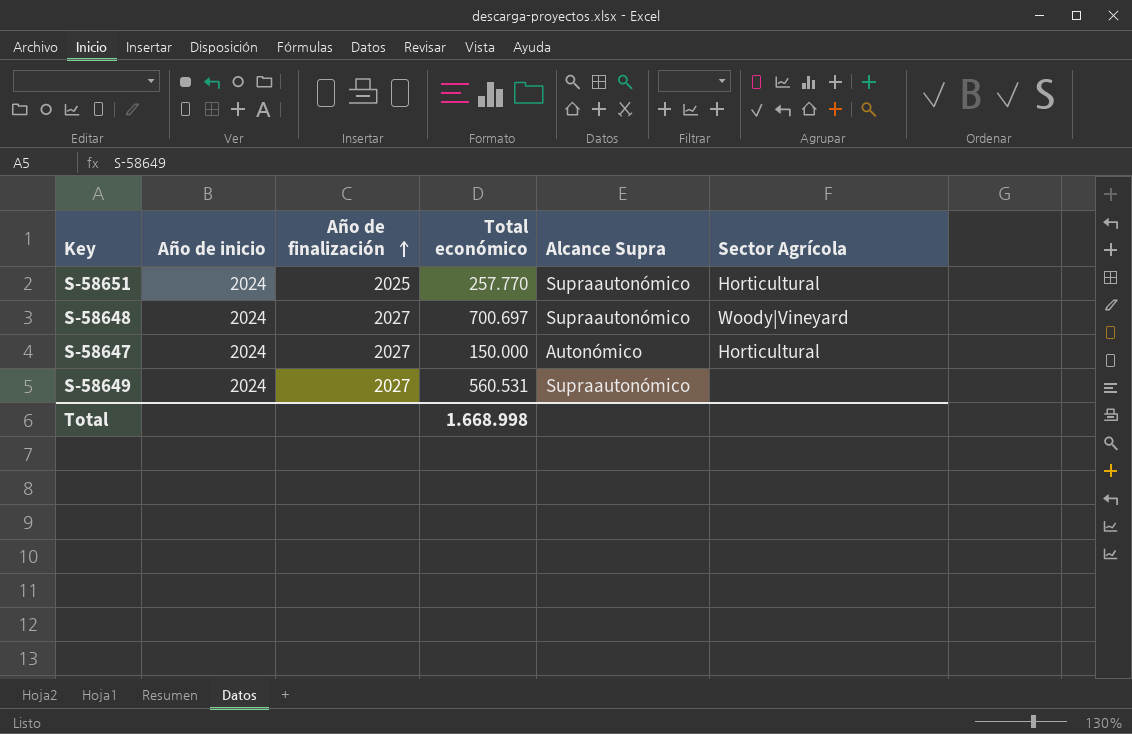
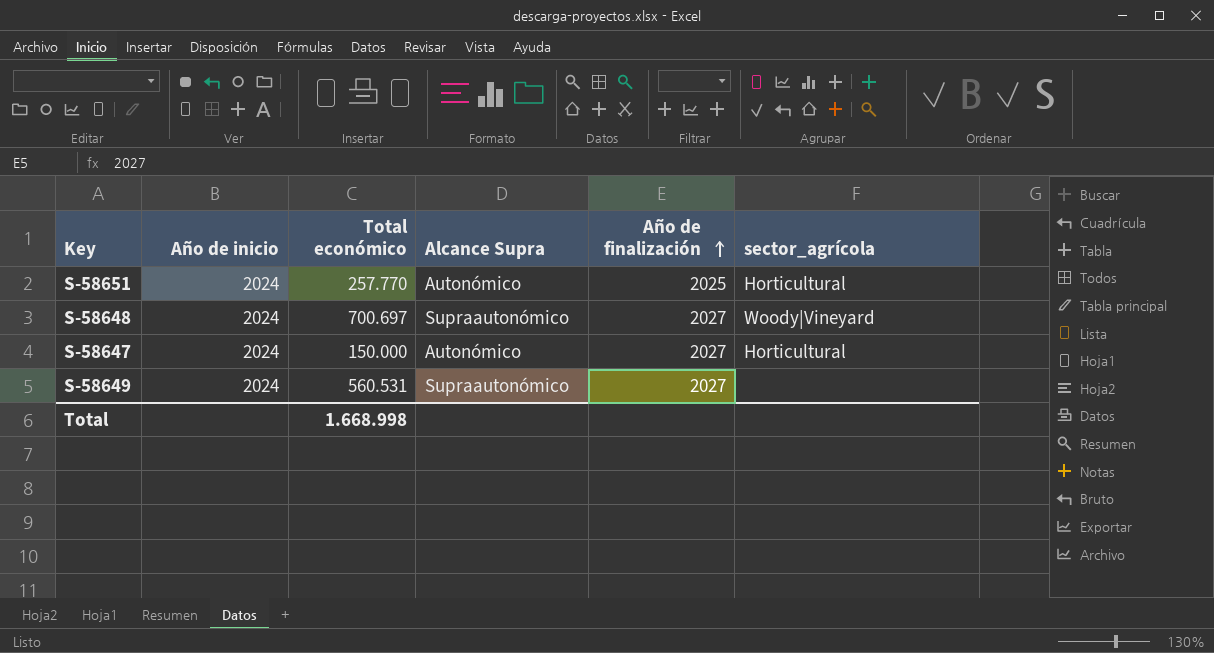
column Año de finalización | position: 3 -> 5
column name: Sector Agrícola -> sector_agrícola
S-58651 | Alcance Supra: Supraautonómico -> Autonómico

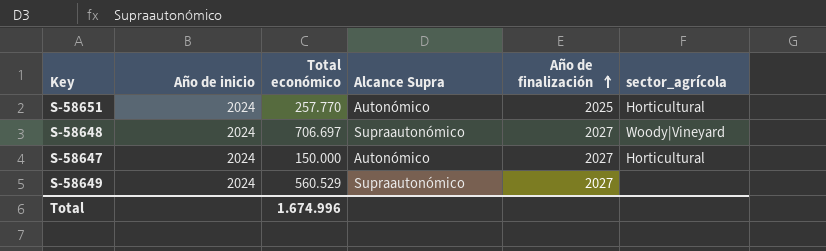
S-58648 | Total económico: 700.697 -> 706.697
S-58649 | Total económico: 560.531 -> 560.529
Total | Total económico: 1.668.998 -> 1.674.996

